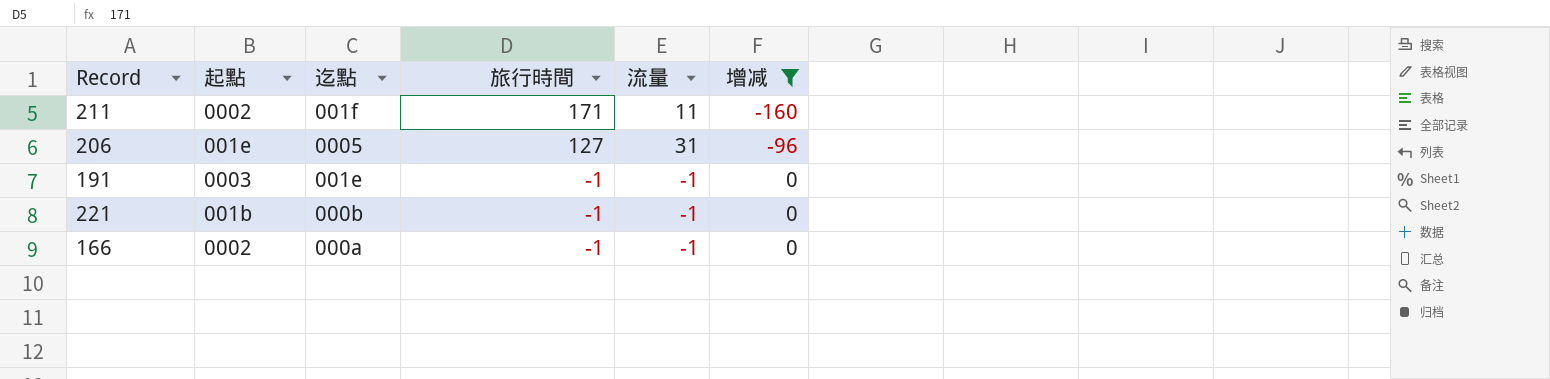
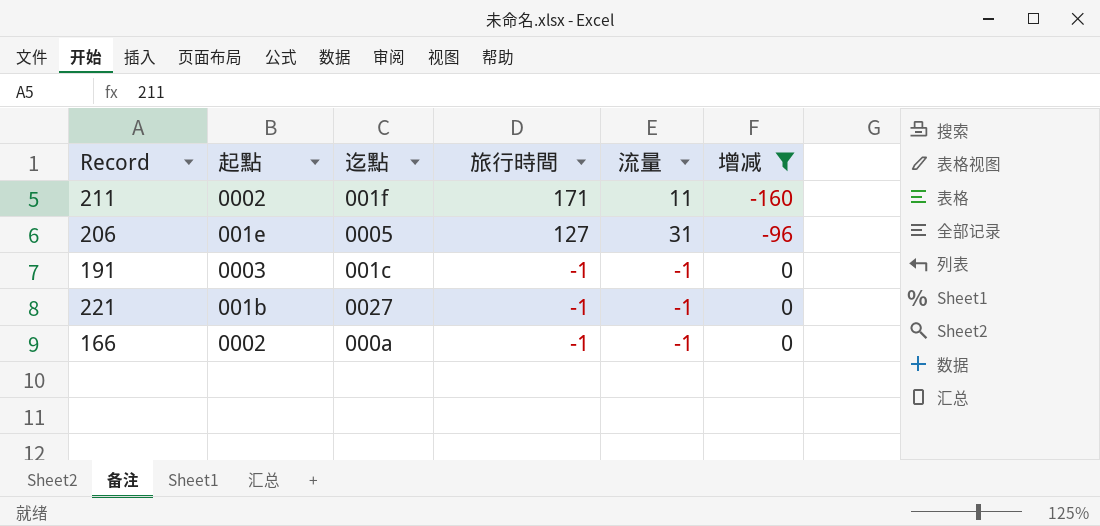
191 | 迄點: 001e -> 001c
221 | 迄點: 000b -> 0027

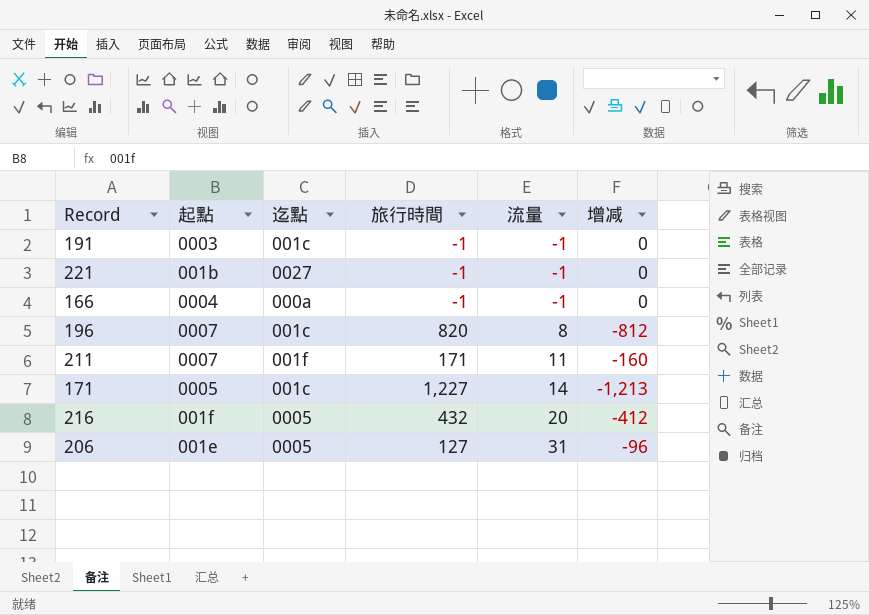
filter: 增减 >= -160 -> none
row order: 旅行時間 descending -> 流量 ascending
166 | 起點: 0002 -> 0004
211 | 起點: 0002 -> 0007

